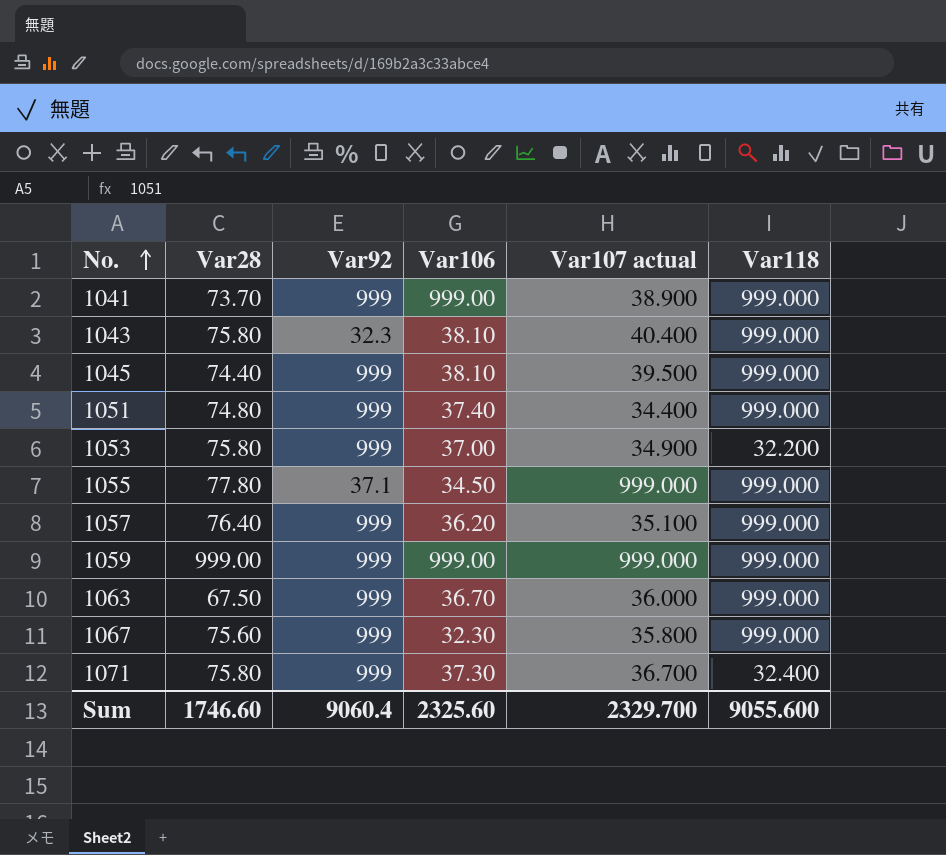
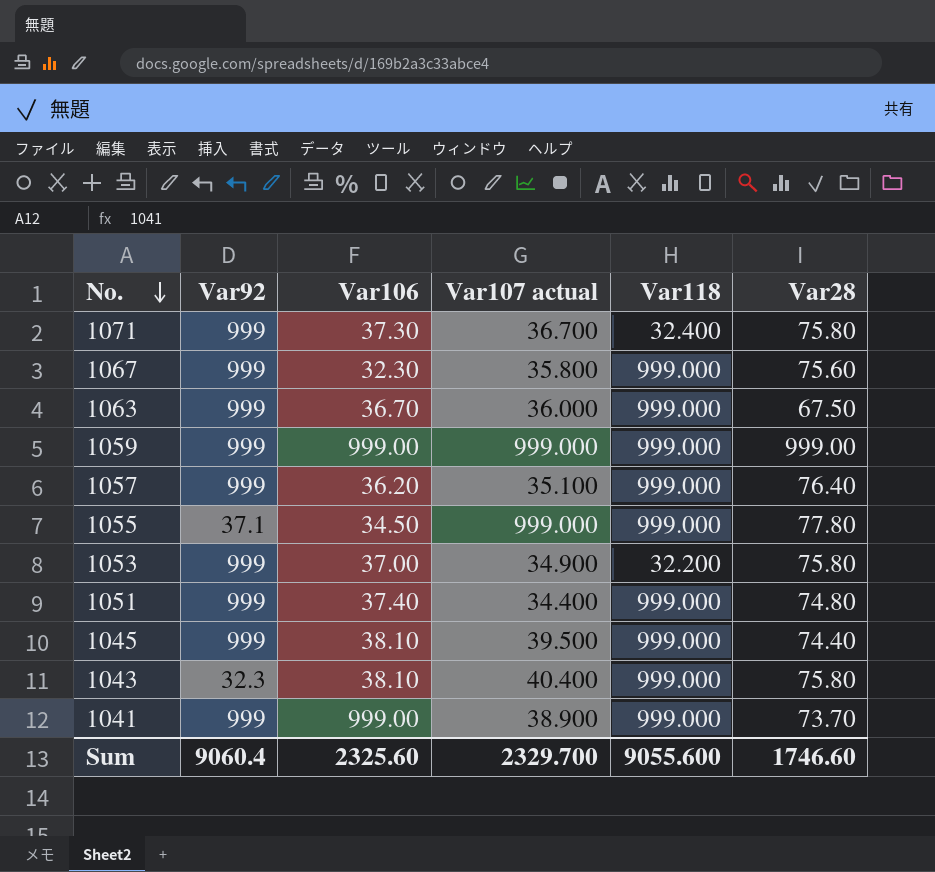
row order: No. ascending -> No. descending
column Var28 | position: 2 -> 6

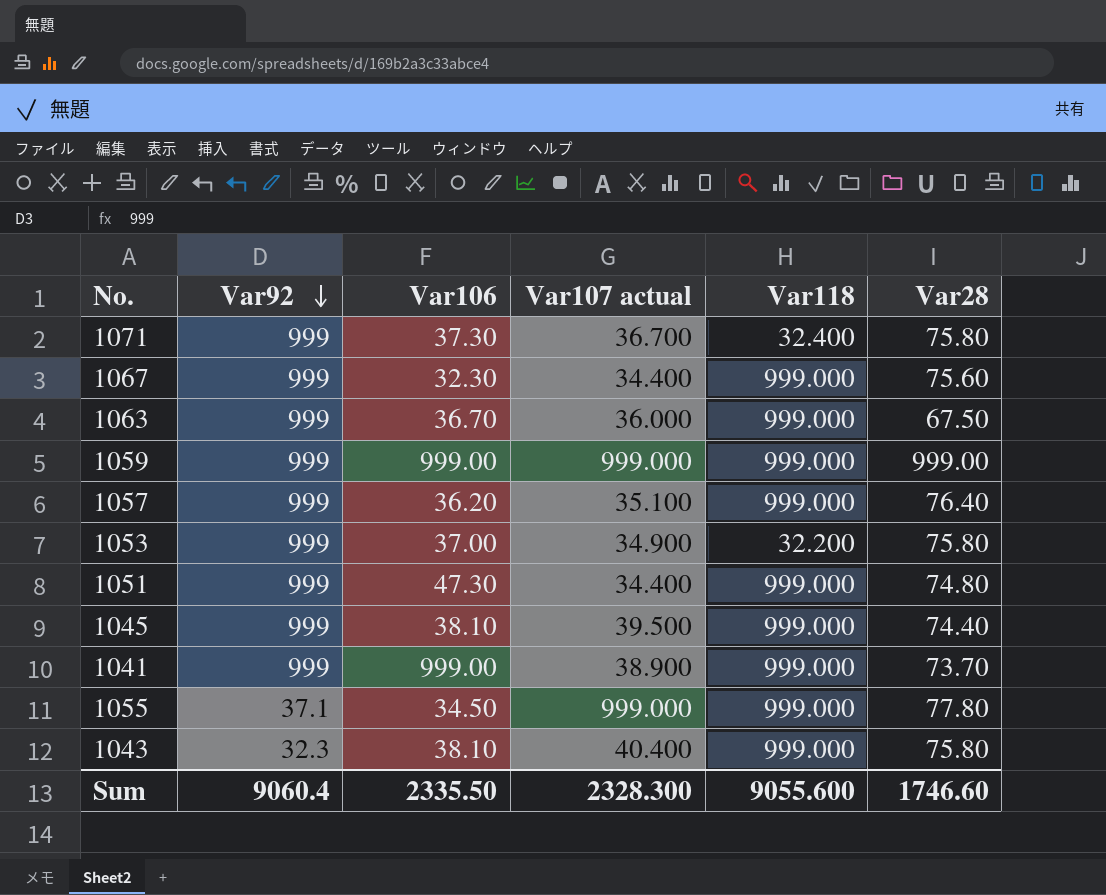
row order: No. descending -> Var92 descending
1067 | Var107 actual: 35.800 -> 34.400
1051 | Var106: 37.40 -> 47.30
Sum | Var106: 2325.60 -> 2335.50
Sum | Var107 actual: 2329.700 -> 2328.300

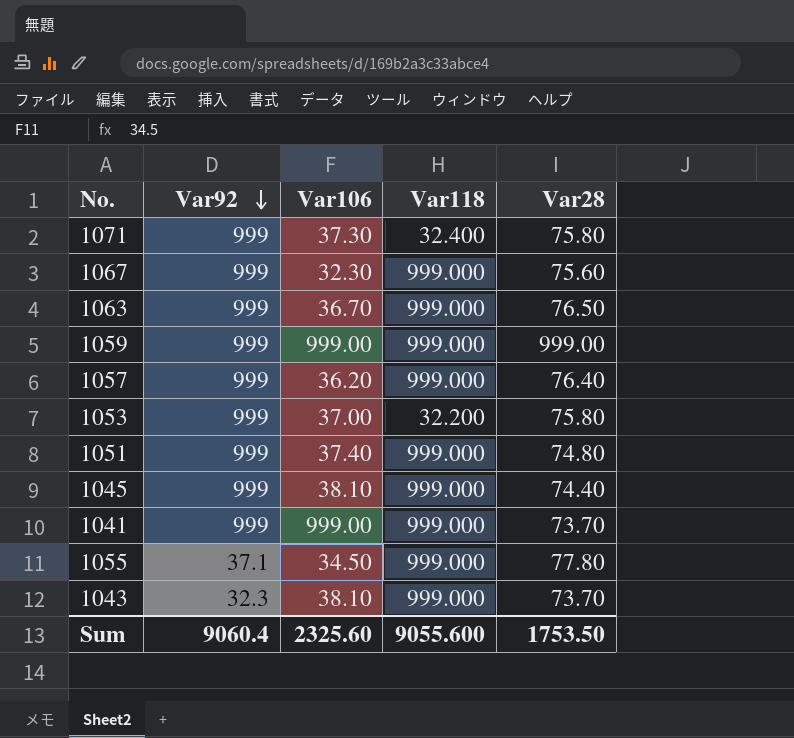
column Var107 actual | position: 4 -> none
1063 | Var28: 67.50 -> 76.50
1051 | Var106: 47.30 -> 37.40
1043 | Var28: 75.80 -> 73.70
Sum | Var106: 2335.50 -> 2325.60
Sum | Var28: 1746.60 -> 1753.50

